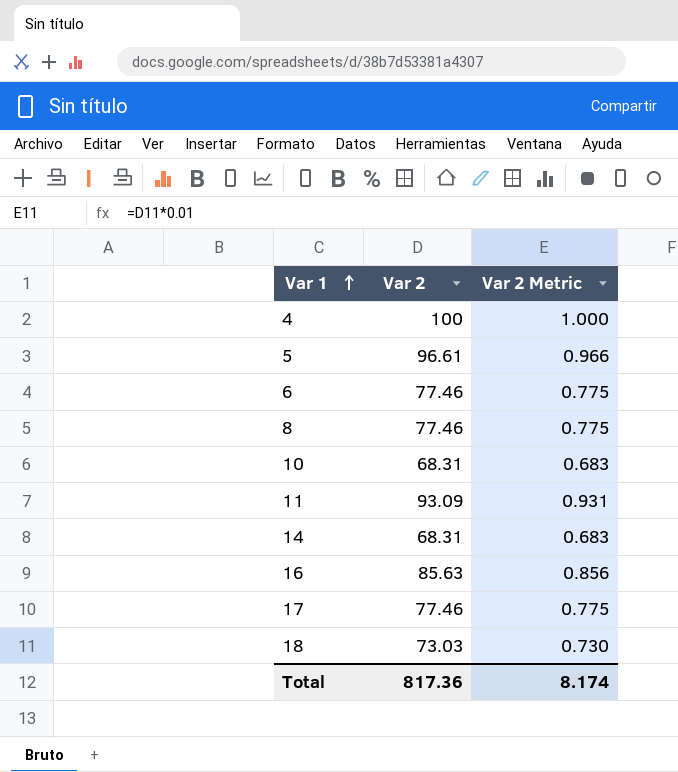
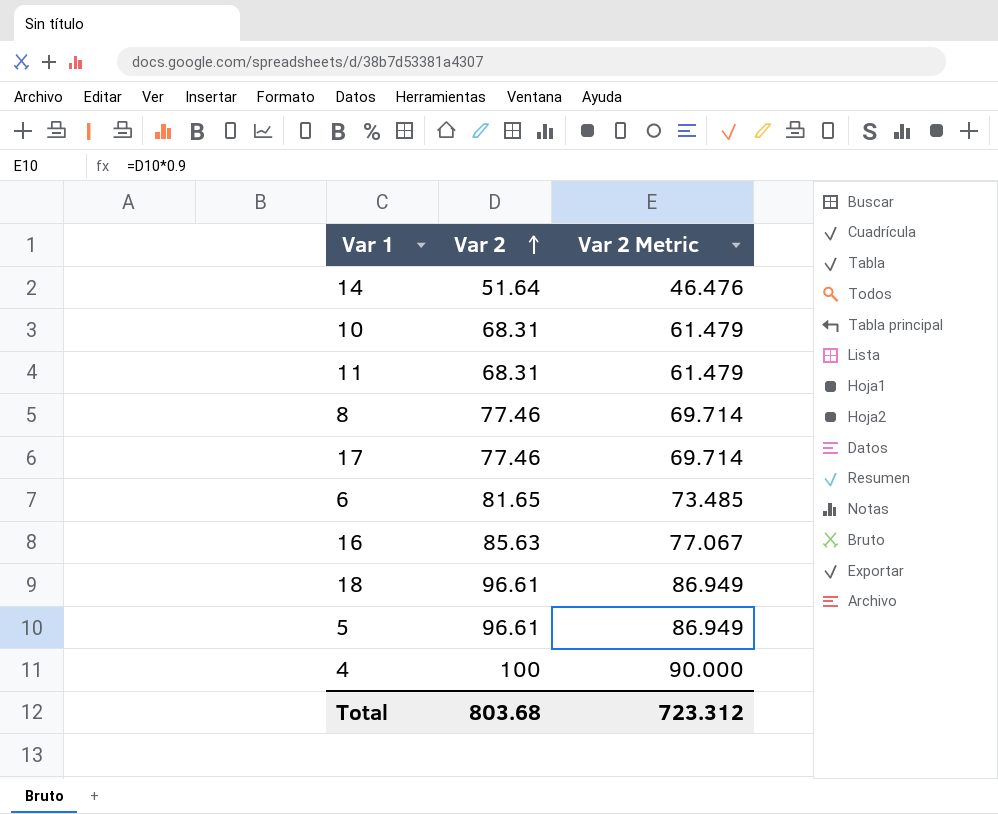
row order: Var 1 ascending -> Var 2 ascending
column Var 2 Metric | formula: [Var 2] * 0.01 -> [Var 2] * 0.9
14 | Var 2: 68.31 -> 51.64
11 | Var 2: 93.09 -> 68.31
6 | Var 2: 77.46 -> 81.65
18 | Var 2: 73.03 -> 96.61
Total | Var 2: 817.36 -> 803.68
Total | Var 2 Metric: 8.174 -> 723.312

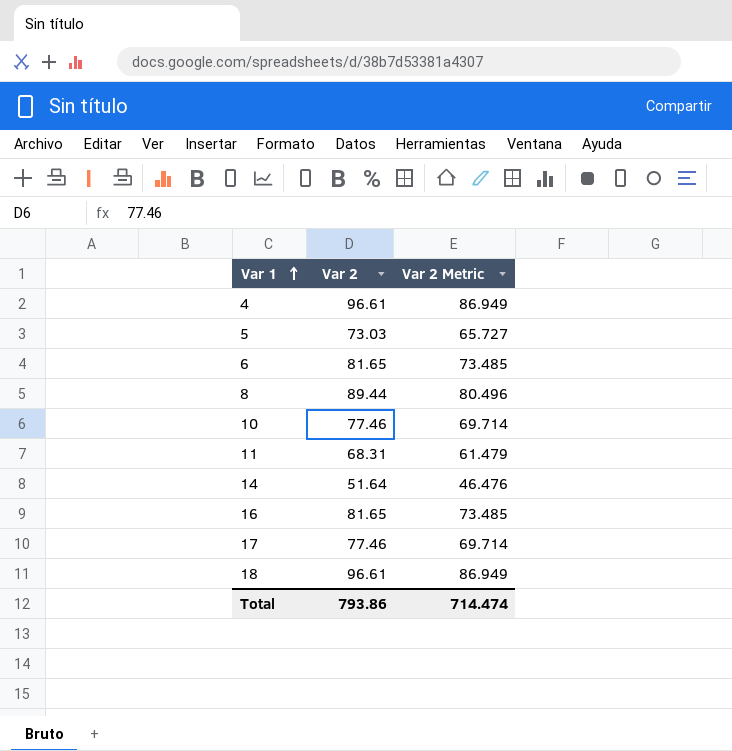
row order: Var 2 ascending -> Var 1 ascending
4 | Var 2: 100 -> 96.61
4 | Var 2 Metric: 90.000 -> 86.949
5 | Var 2: 96.61 -> 73.03
5 | Var 2 Metric: 86.949 -> 65.727
8 | Var 2: 77.46 -> 89.44
8 | Var 2 Metric: 69.714 -> 80.496
10 | Var 2: 68.31 -> 77.46
10 | Var 2 Metric: 61.479 -> 69.714
16 | Var 2: 85.63 -> 81.65
16 | Var 2 Metric: 77.067 -> 73.485
Total | Var 2: 803.68 -> 793.86
Total | Var 2 Metric: 723.312 -> 714.474

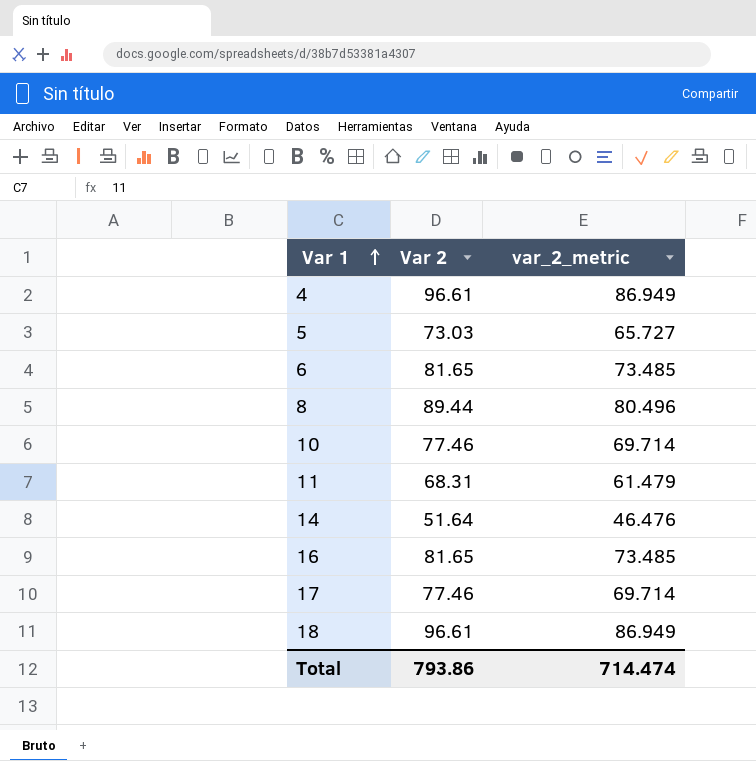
column name: Var 2 Metric -> var_2_metric

